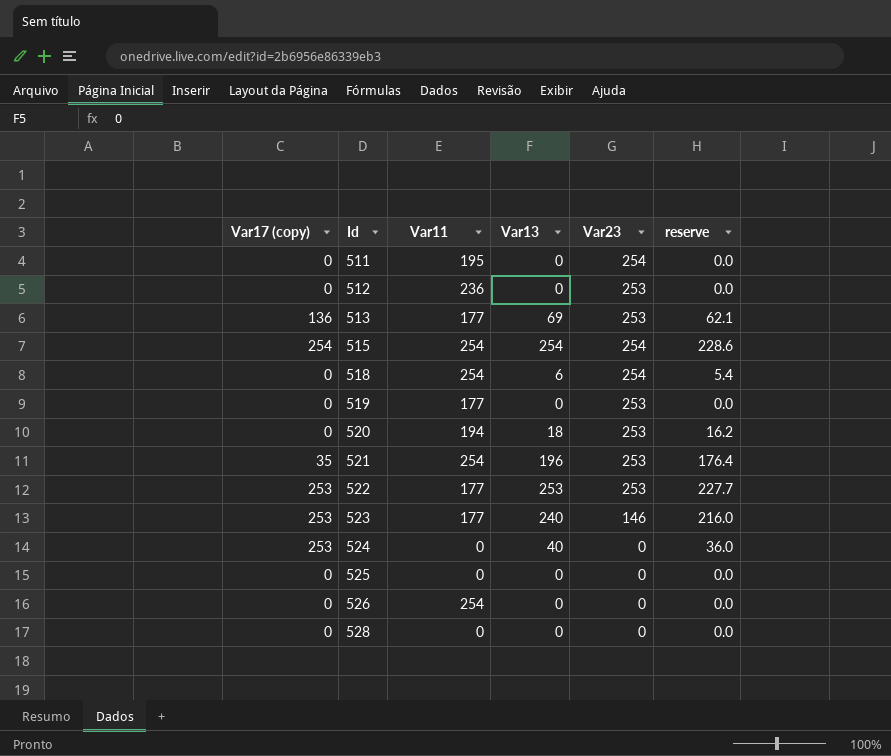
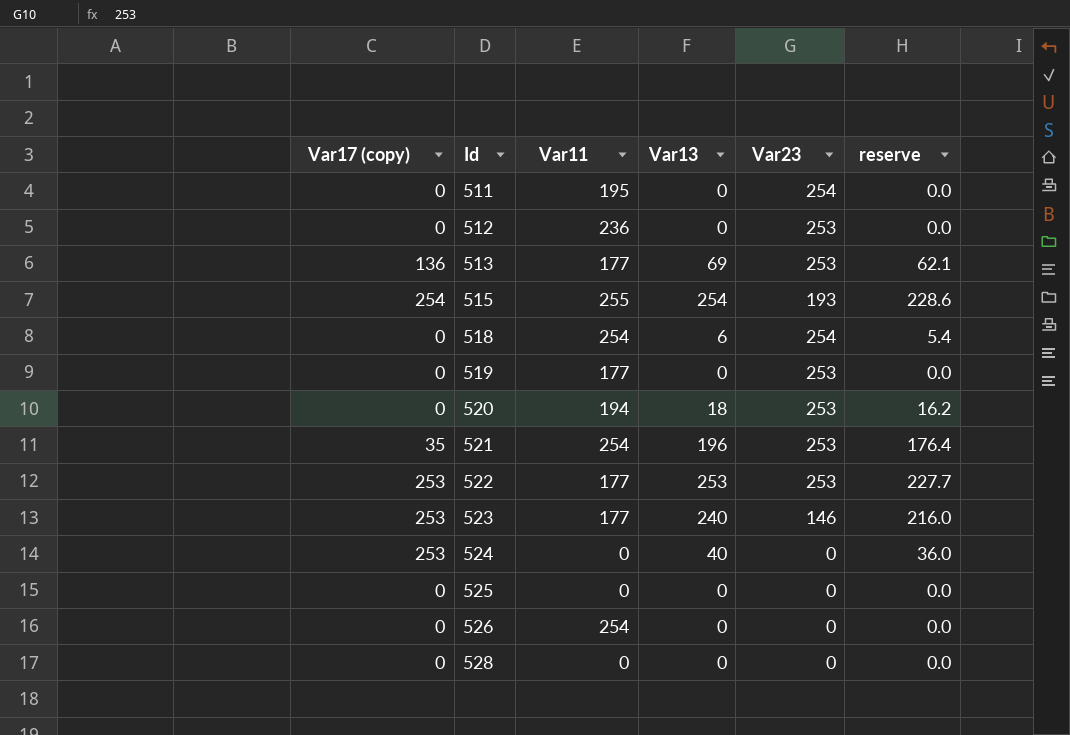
515 | Var11: 254 -> 255
515 | Var23: 254 -> 193

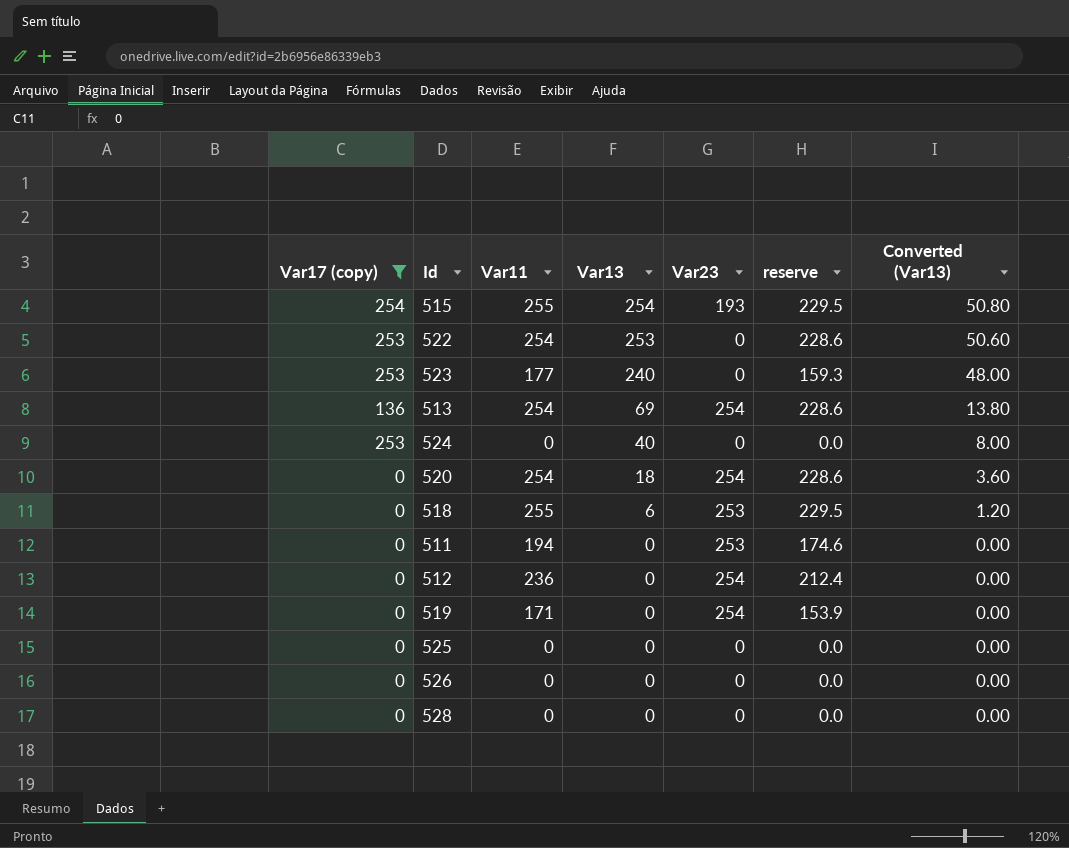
filter: none -> Var17 (copy) != 35
row order: Id ascending -> Var13 descending
column reserve | formula: [Var13] * 0.9 -> [Var11] * 0.9
column Converted (Var13) | formula: none -> [Var13] * 0.2
522 | Var11: 177 -> 254
522 | Var23: 253 -> 0
523 | Var23: 146 -> 0
513 | Var11: 177 -> 254
513 | Var23: 253 -> 254
520 | Var11: 194 -> 254
520 | Var23: 253 -> 254
518 | Var11: 254 -> 255
518 | Var23: 254 -> 253
511 | Var11: 195 -> 194
511 | Var23: 254 -> 253
512 | Var23: 253 -> 254
519 | Var11: 177 -> 171
519 | Var23: 253 -> 254
526 | Var11: 254 -> 0

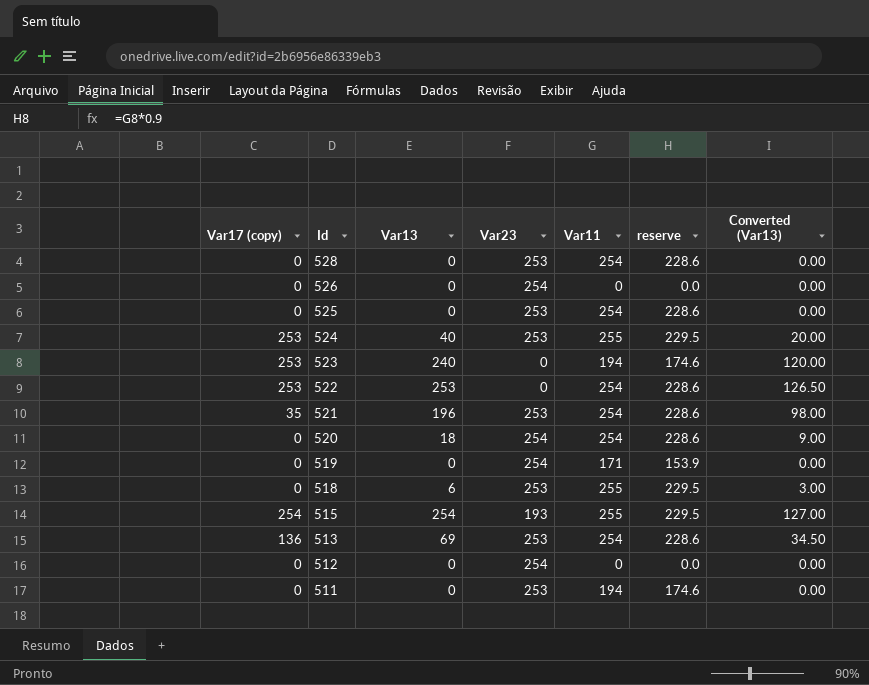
filter: Var17 (copy) != 35 -> none
row order: Var13 descending -> Id descending
column Var11 | position: 3 -> 5
column Converted (Var13) | formula: [Var13] * 0.2 -> [Var13] * 0.5
528 | Var23: 0 -> 253
528 | Var11: 0 -> 254
528 | reserve: 0.0 -> 228.6
526 | Var23: 0 -> 254
525 | Var23: 0 -> 253
525 | Var11: 0 -> 254
525 | reserve: 0.0 -> 228.6
524 | Var23: 0 -> 253
524 | Var11: 0 -> 255
524 | reserve: 0.0 -> 229.5
523 | Var11: 177 -> 194
523 | reserve: 159.3 -> 174.6
513 | Var23: 254 -> 253
512 | Var11: 236 -> 0
512 | reserve: 212.4 -> 0.0

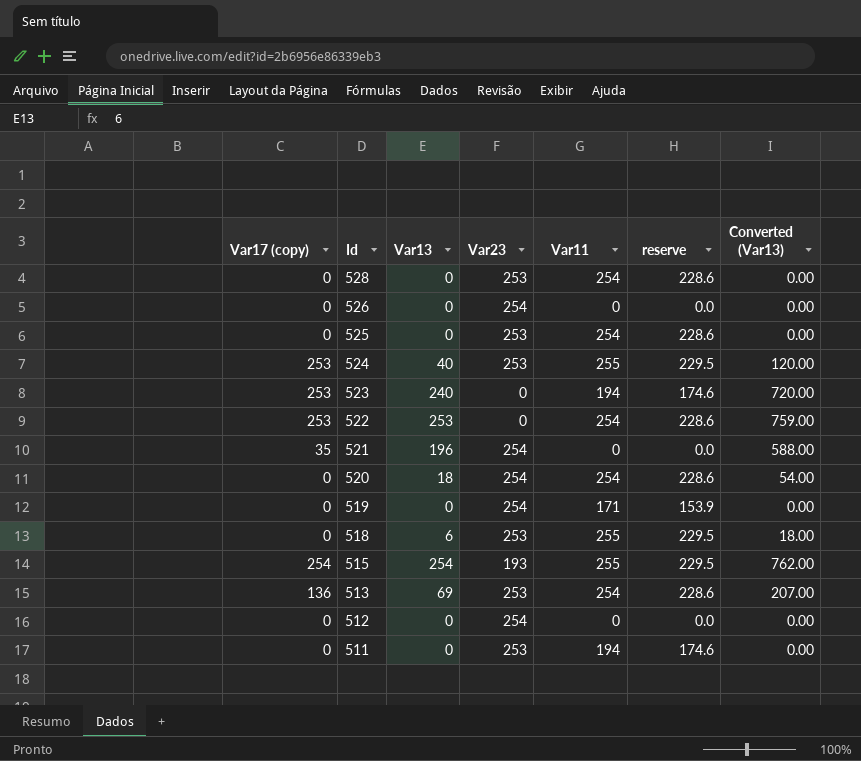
column Converted (Var13) | formula: [Var13] * 0.5 -> [Var13] * 3
521 | Var23: 253 -> 254
521 | Var11: 254 -> 0
521 | reserve: 228.6 -> 0.0

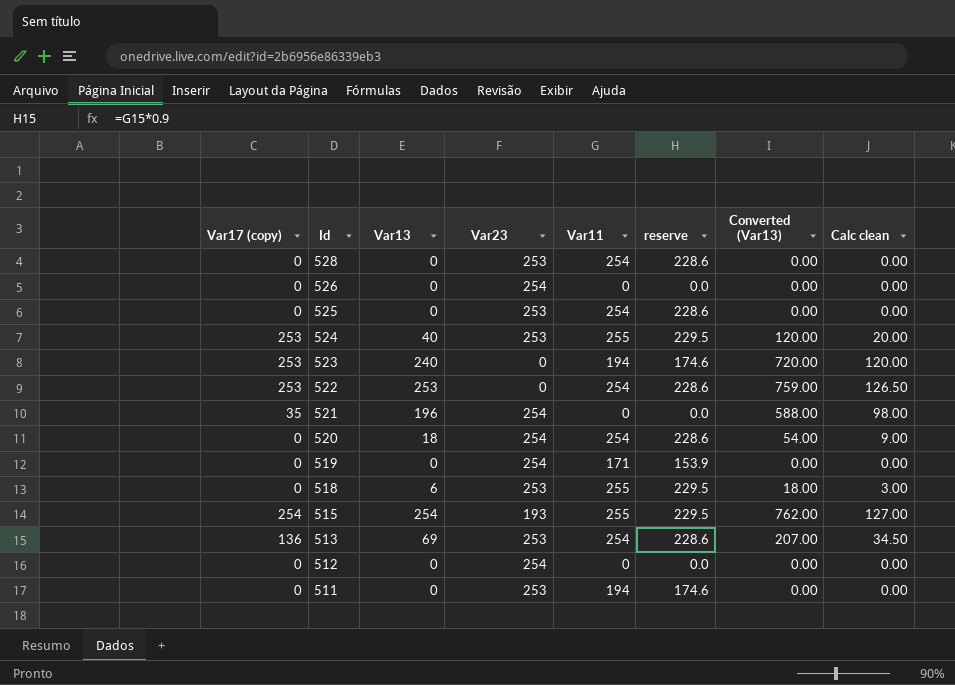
column Calc clean | formula: none -> [Var13] * 0.5

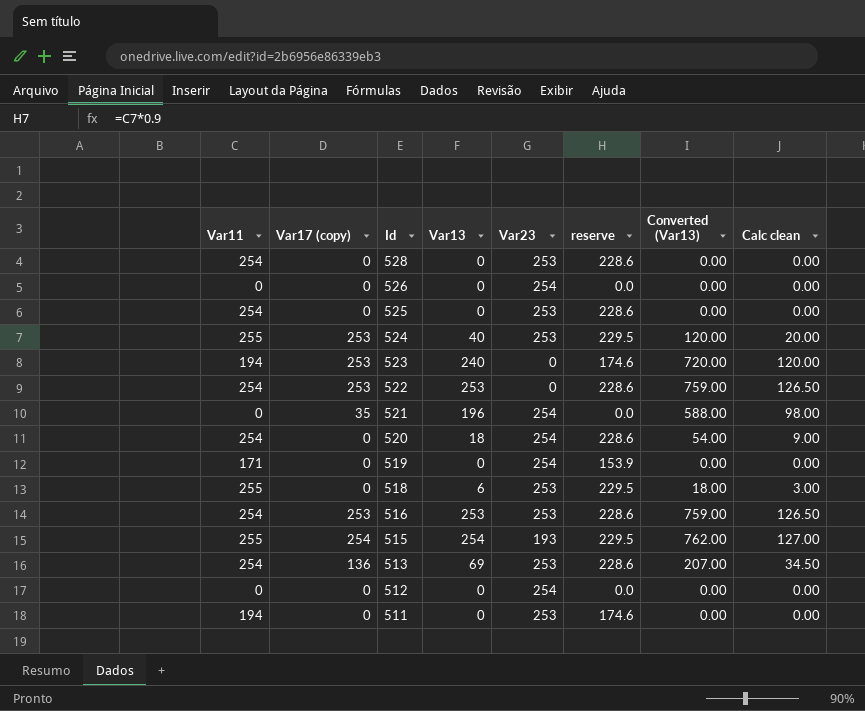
column Var11 | position: 5 -> 1
row 516: none -> 254 | 253 | 253 | 253 | 228.6 | 759.00 | 126.50

